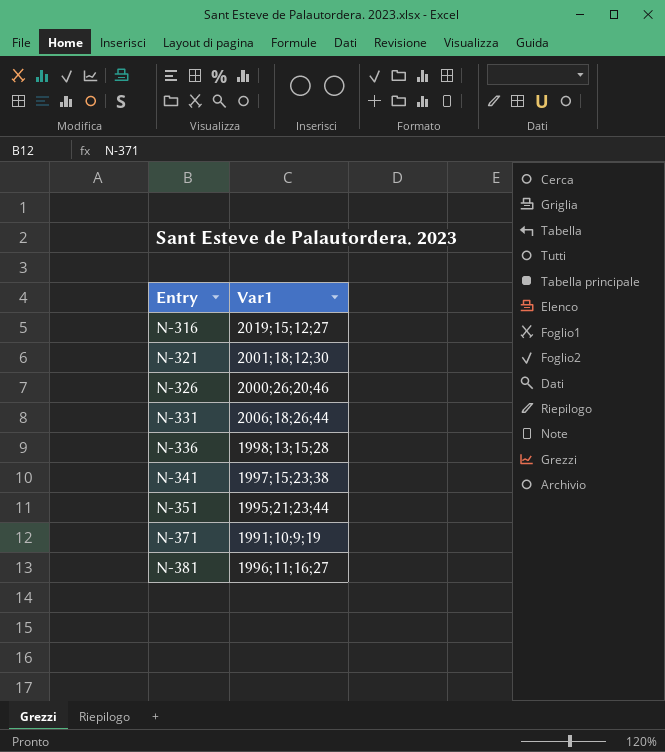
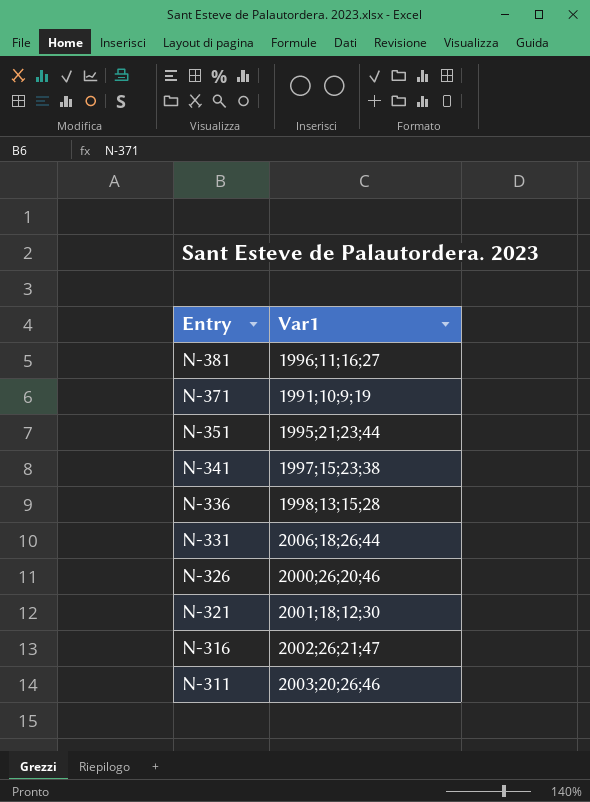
row order: Entry ascending -> Entry descending
N-316 | Var1: 2019;15;12;27 -> 2002;26;21;47
row N-311: none -> 2003;20;26;46

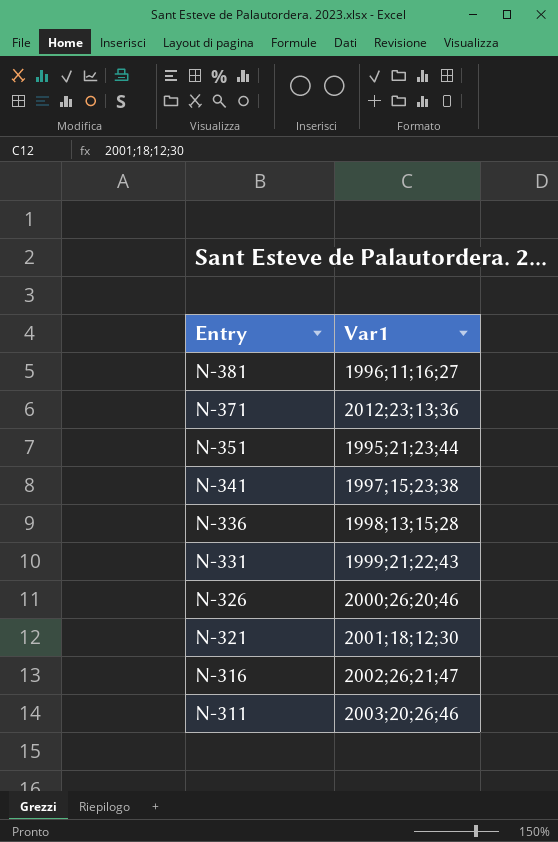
N-371 | Var1: 1991;10;9;19 -> 2012;23;13;36
N-331 | Var1: 2006;18;26;44 -> 1999;21;22;43

